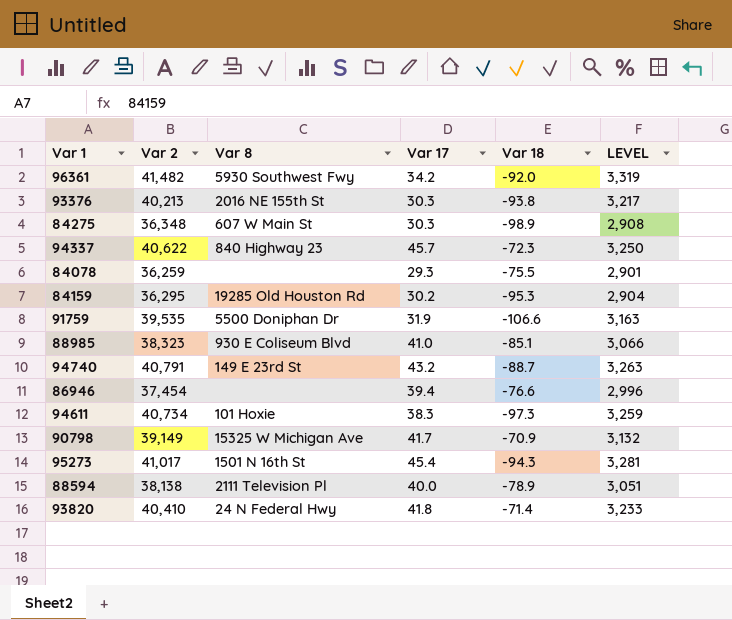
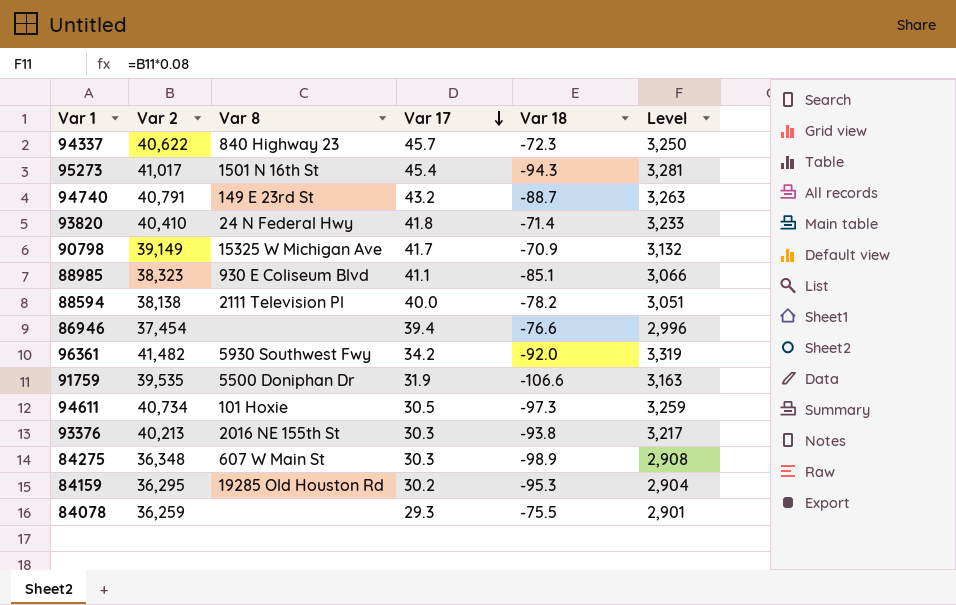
row order: none -> Var 17 descending
column name: LEVEL -> Level
88985 | Var 17: 41.0 -> 41.1
88594 | Var 18: -78.9 -> -78.2
94611 | Var 17: 38.3 -> 30.5

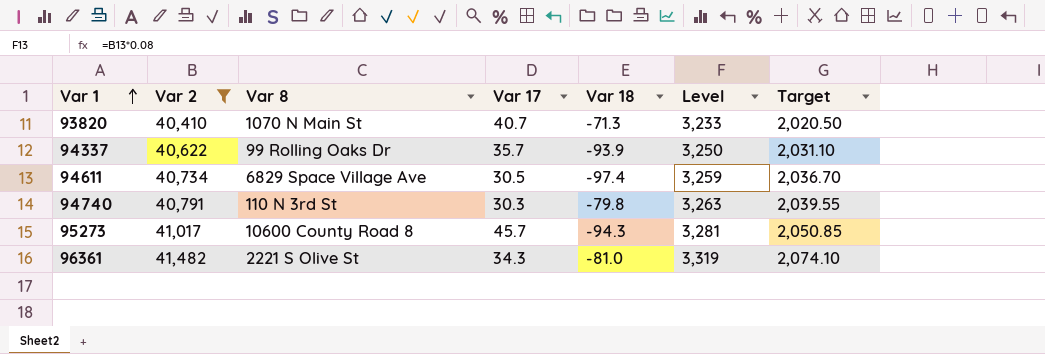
filter: none -> Var 2 >= 40,410
row order: Var 17 descending -> Var 1 ascending
column Target | formula: none -> [Var 2] * 0.05
93820 | Var 8: 24 N Federal Hwy -> 1070 N Main St
93820 | Var 17: 41.8 -> 40.7
93820 | Var 18: -71.4 -> -71.3
94337 | Var 8: 840 Highway 23 -> 99 Rolling Oaks Dr
94337 | Var 17: 45.7 -> 35.7
94337 | Var 18: -72.3 -> -93.9
94611 | Var 8: 101 Hoxie -> 6829 Space Village Ave
94611 | Var 18: -97.3 -> -97.4
94740 | Var 8: 149 E 23rd St -> 110 N 3rd St
94740 | Var 17: 43.2 -> 30.3
94740 | Var 18: -88.7 -> -79.8
95273 | Var 8: 1501 N 16th St -> 10600 County Road 8
95273 | Var 17: 45.4 -> 45.7
96361 | Var 8: 5930 Southwest Fwy -> 2221 S Olive St
96361 | Var 17: 34.2 -> 34.3
96361 | Var 18: -92.0 -> -81.0

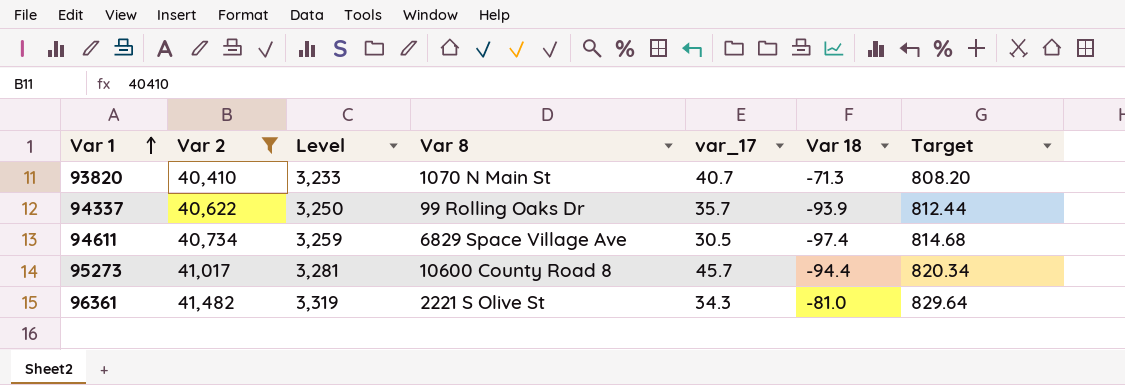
column Level | position: 6 -> 3
column name: Var 17 -> var_17
column Target | formula: [Var 2] * 0.05 -> [Var 2] * 0.02
row 94740: 40,791 | 110 N 3rd St | 30.3 | -79.8 | 3,263 | 2,039.55 -> none
95273 | Var 18: -94.3 -> -94.4

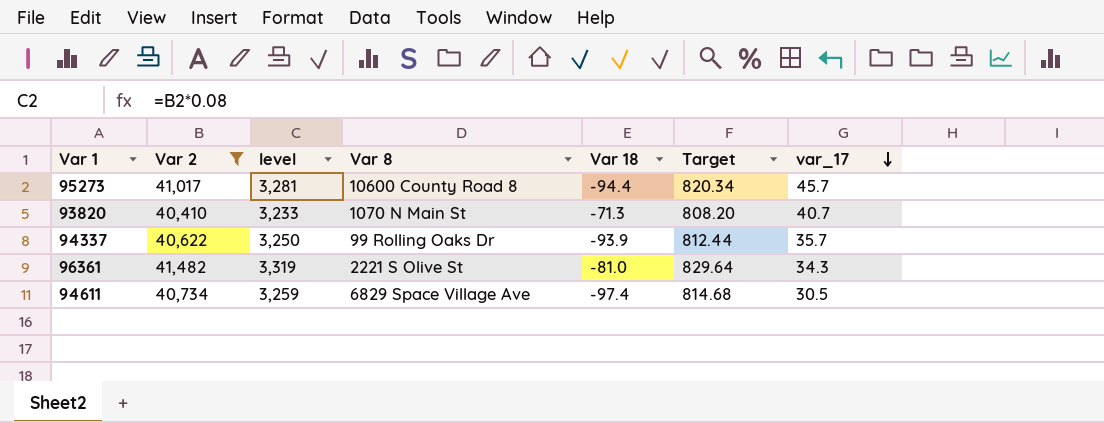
row order: Var 1 ascending -> var_17 descending
column name: Level -> level
column var_17 | position: 5 -> 7

